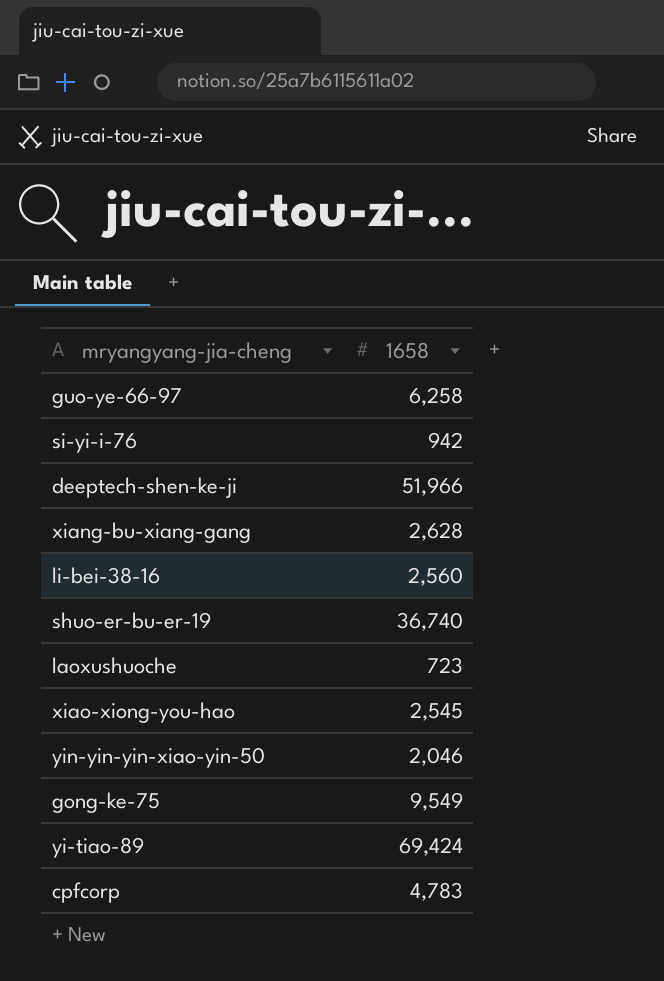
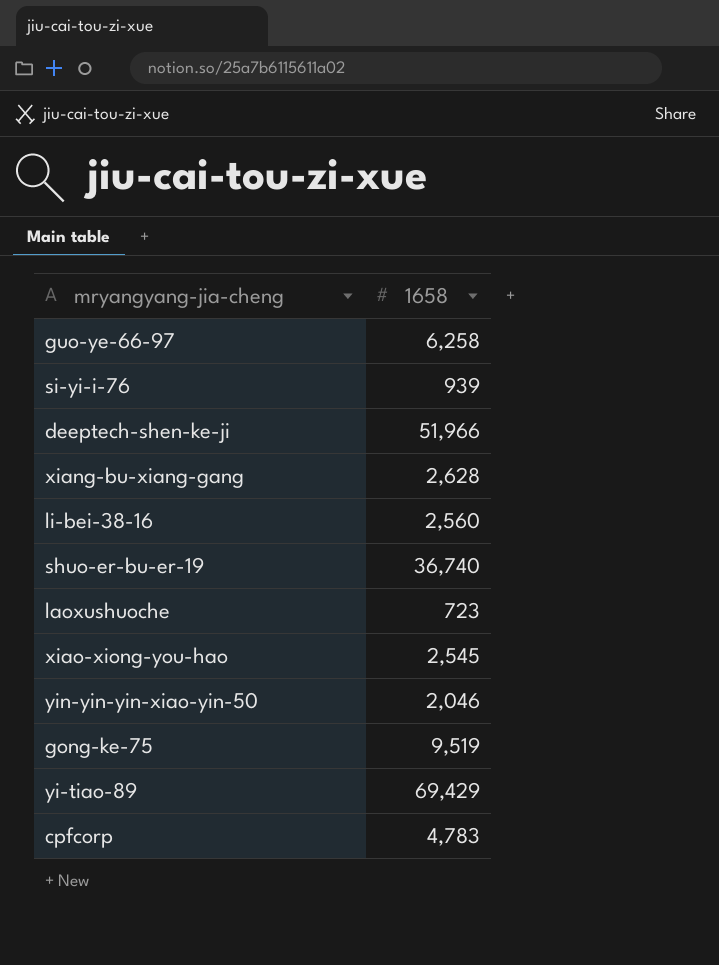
si-yi-i-76 | 1658: 942 -> 939
gong-ke-75 | 1658: 9,549 -> 9,519
yi-tiao-89 | 1658: 69,424 -> 69,429

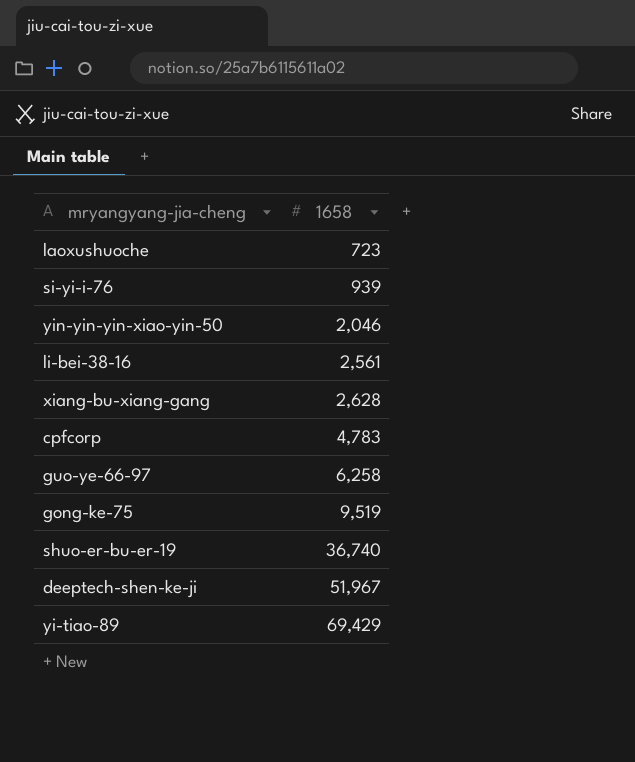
row order: none -> 1658 ascending
row xiao-xiong-you-hao: 2,545 -> none
li-bei-38-16 | 1658: 2,560 -> 2,561
deeptech-shen-ke-ji | 1658: 51,966 -> 51,967

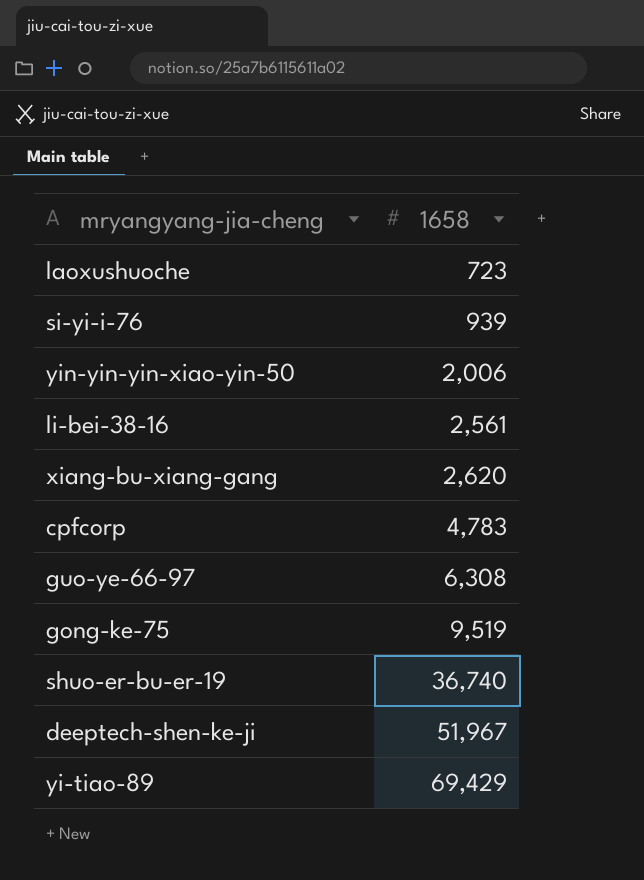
yin-yin-yin-xiao-yin-50 | 1658: 2,046 -> 2,006
xiang-bu-xiang-gang | 1658: 2,628 -> 2,620
guo-ye-66-97 | 1658: 6,258 -> 6,308

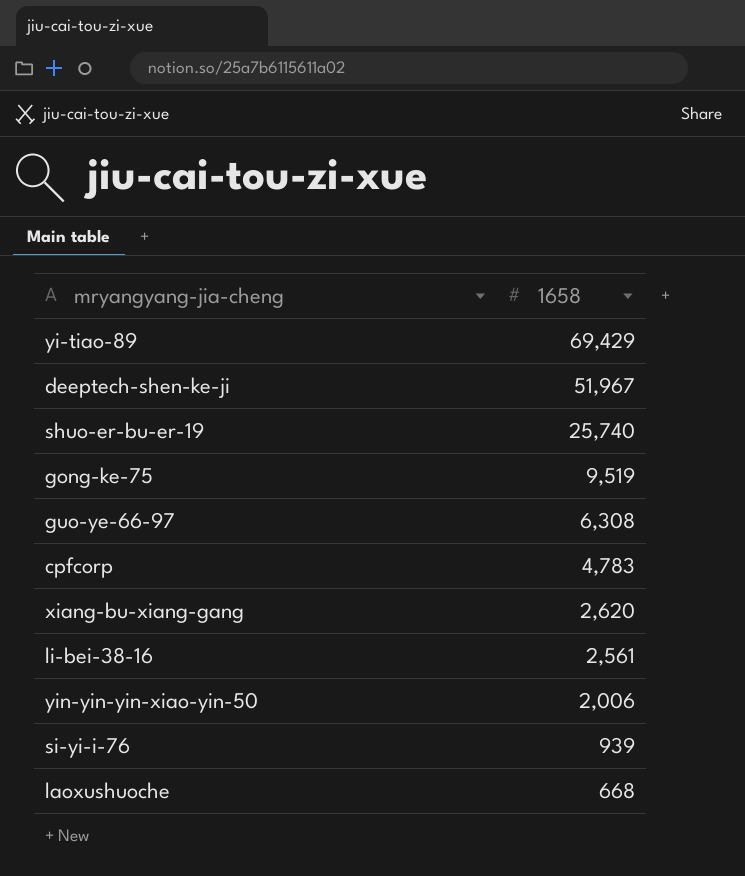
row order: 1658 ascending -> 1658 descending
shuo-er-bu-er-19 | 1658: 36,740 -> 25,740
laoxushuoche | 1658: 723 -> 668

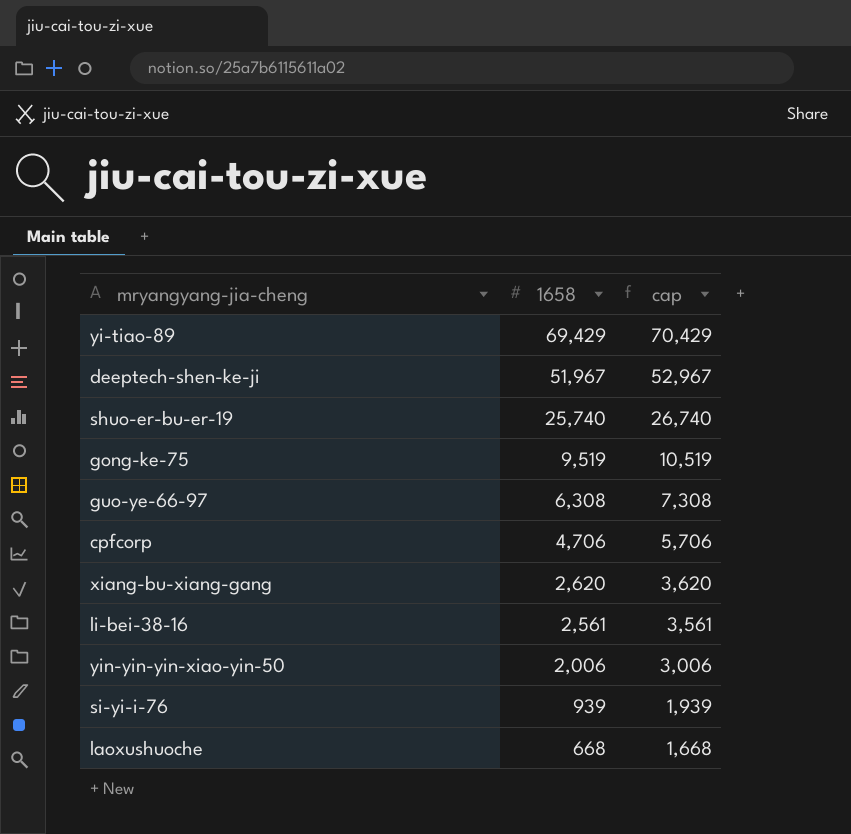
column cap | formula: none -> [1658] + 1000
cpfcorp | 1658: 4,783 -> 4,706

